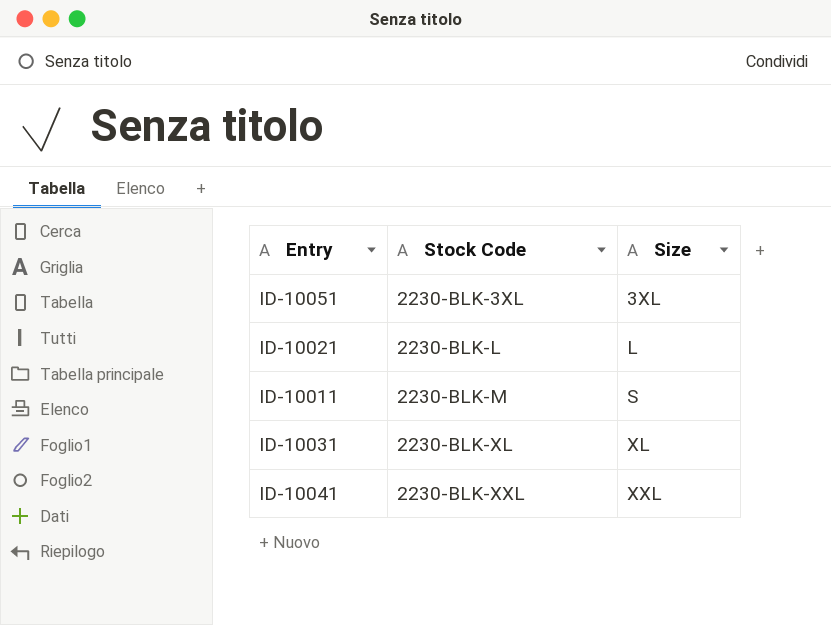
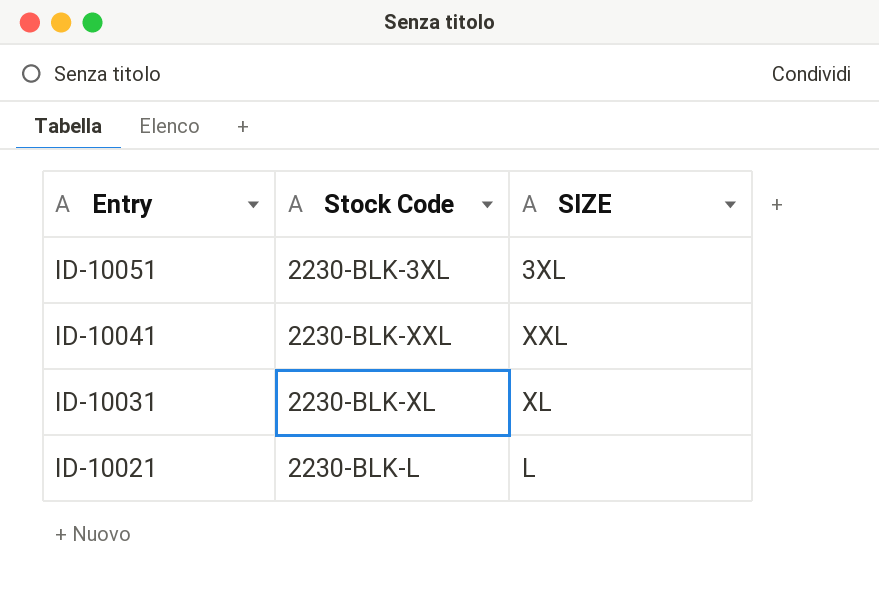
row order: Stock Code ascending -> Entry descending
column name: Size -> SIZE
row ID-10011: 2230-BLK-M | S -> none

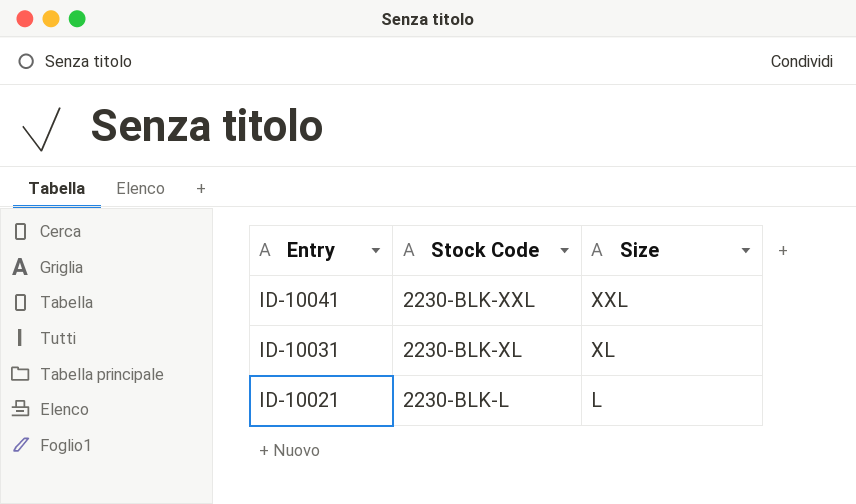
column name: SIZE -> Size
row ID-10051: 2230-BLK-3XL | 3XL -> none

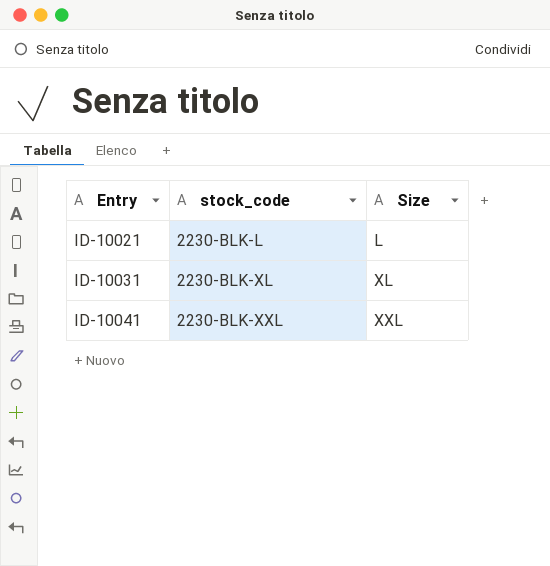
row order: Entry descending -> Entry ascending
column name: Stock Code -> stock_code

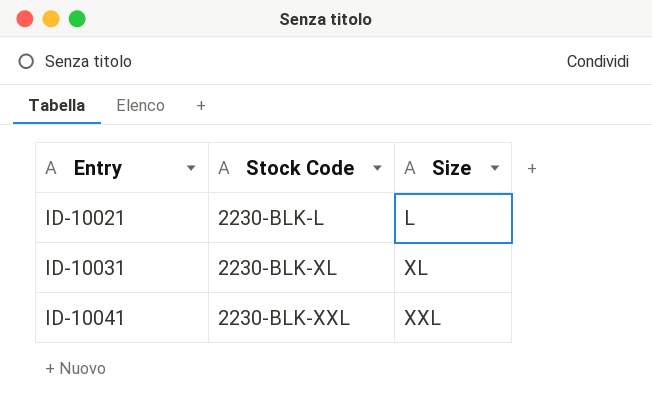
column name: stock_code -> Stock Code

